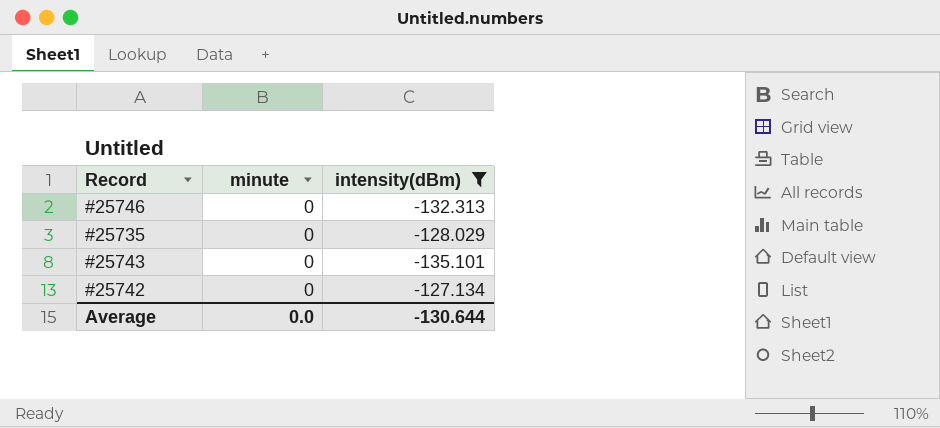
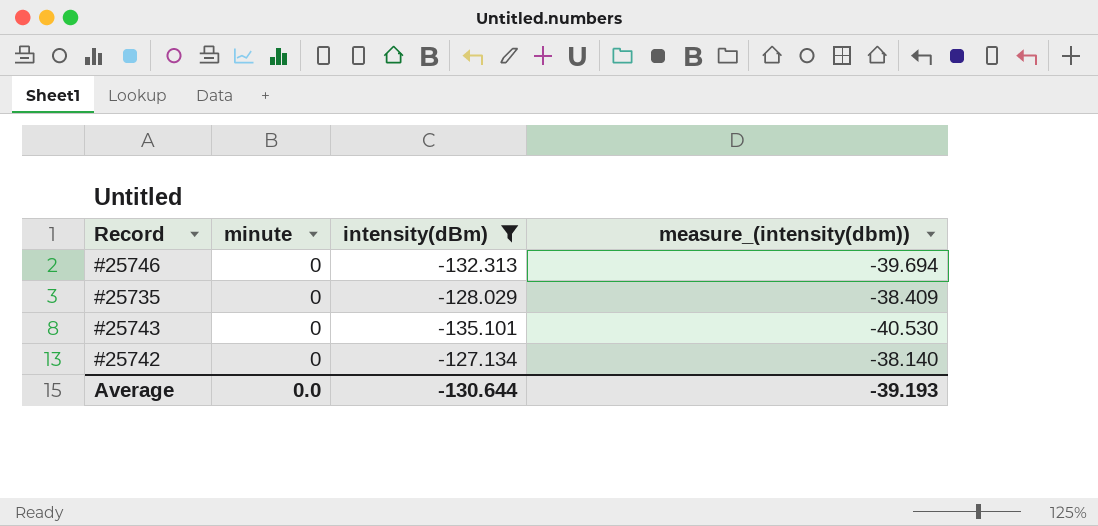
column measure_(intensity(dbm)) | formula: none -> [intensity(dBm)] * 0.3

